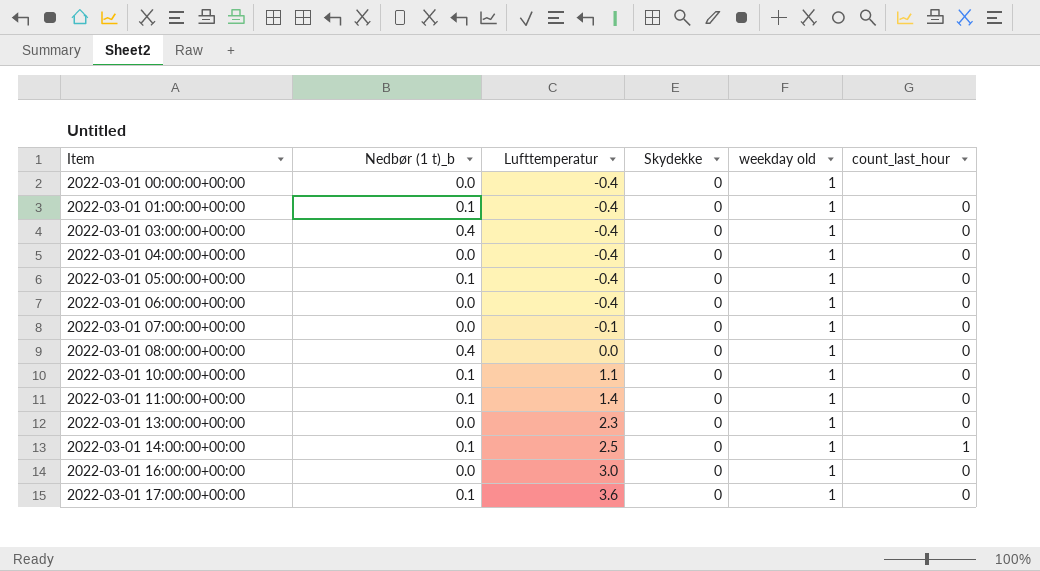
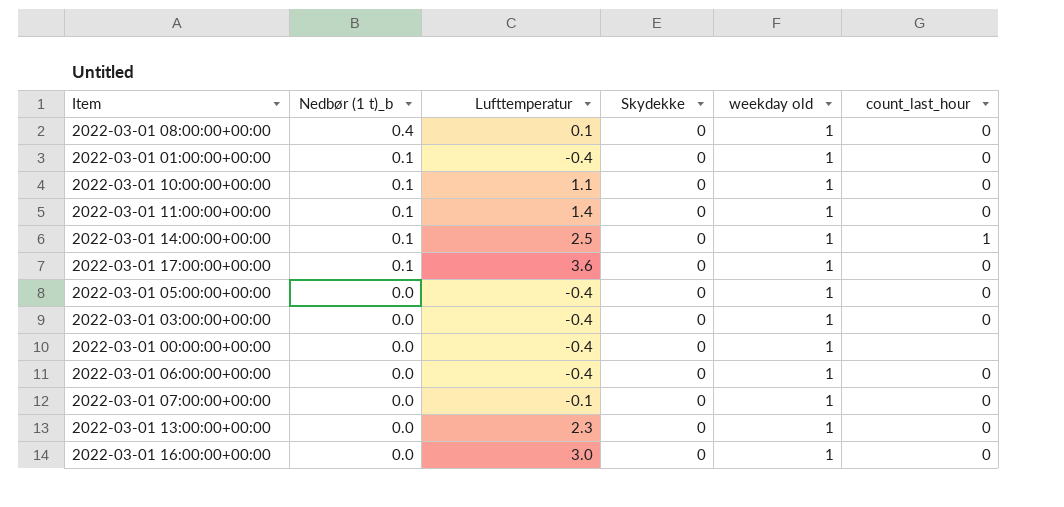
row order: Item ascending -> Nedbør (1 t)_b descending
row 2022-03-01 04:00:00+00:00: 0.0 | -0.4 | 0 | 1 | 0 -> none
2022-03-01 08:00:00+00:00 | Lufttemperatur: 0.0 -> 0.1
2022-03-01 05:00:00+00:00 | Nedbør (1 t)_b: 0.1 -> 0.0
2022-03-01 03:00:00+00:00 | Nedbør (1 t)_b: 0.4 -> 0.0

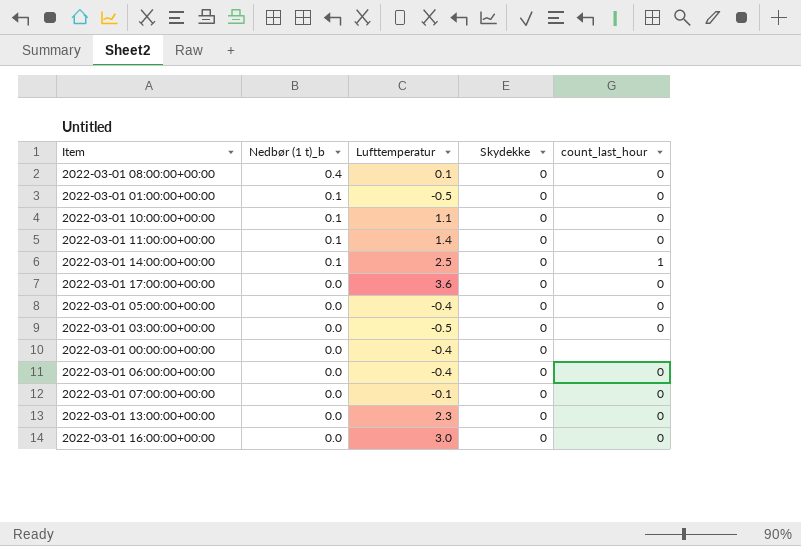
column weekday old | position: 5 -> none
2022-03-01 01:00:00+00:00 | Lufttemperatur: -0.4 -> -0.5
2022-03-01 17:00:00+00:00 | Nedbør (1 t)_b: 0.1 -> 0.0
2022-03-01 03:00:00+00:00 | Lufttemperatur: -0.4 -> -0.5

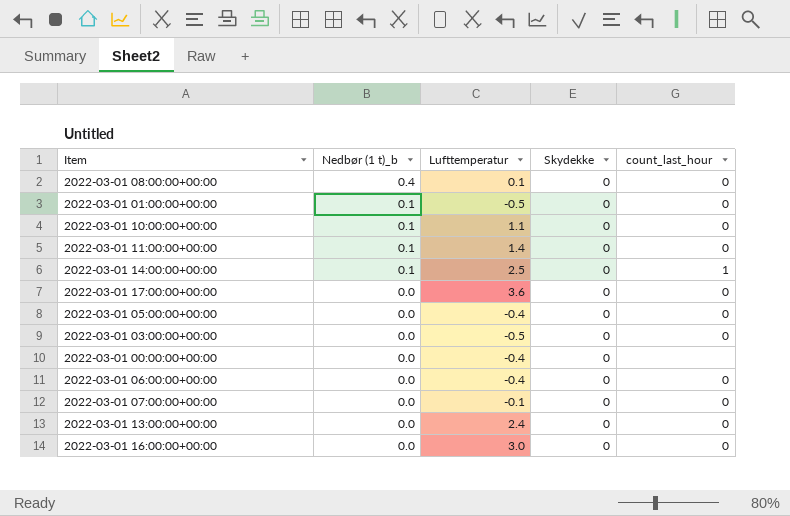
2022-03-01 13:00:00+00:00 | Lufttemperatur: 2.3 -> 2.4

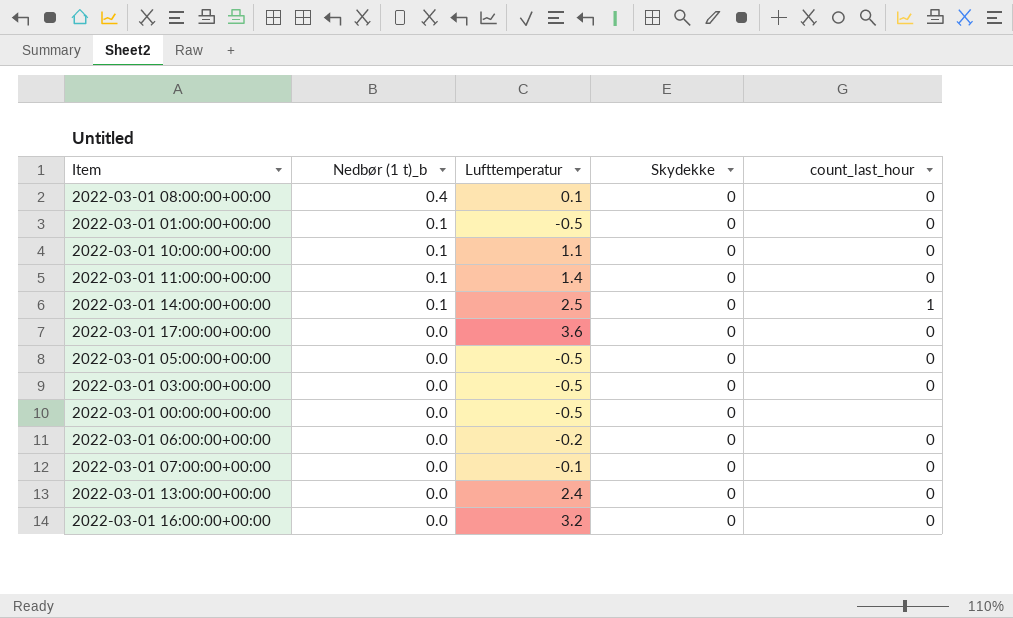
2022-03-01 05:00:00+00:00 | Lufttemperatur: -0.4 -> -0.5
2022-03-01 00:00:00+00:00 | Lufttemperatur: -0.4 -> -0.5
2022-03-01 06:00:00+00:00 | Lufttemperatur: -0.4 -> -0.2
2022-03-01 16:00:00+00:00 | Lufttemperatur: 3.0 -> 3.2

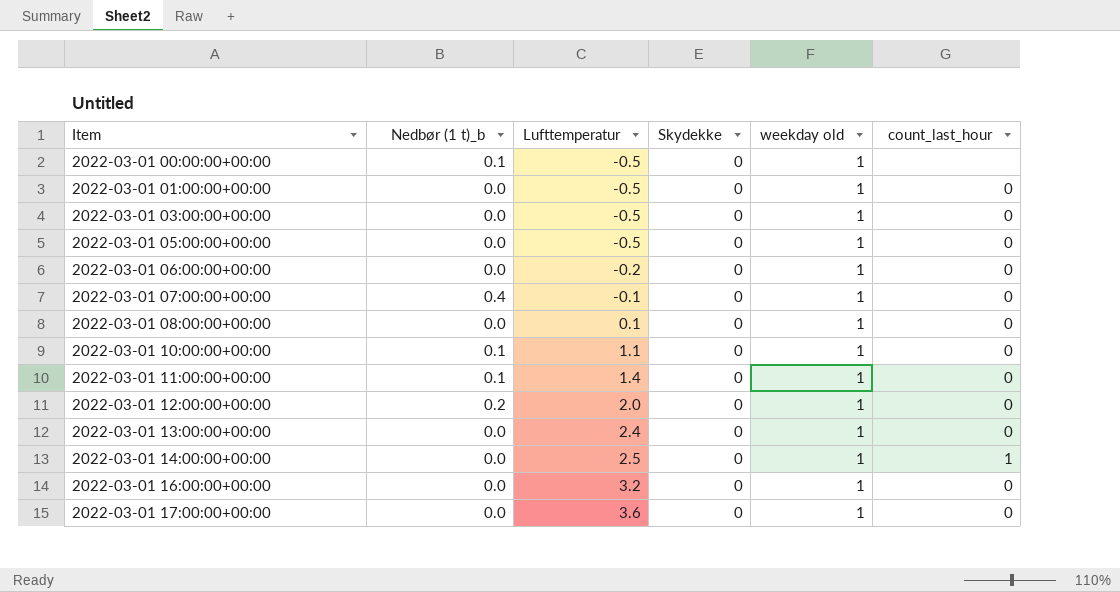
row order: Nedbør (1 t)_b descending -> Item ascending
column weekday old | position: none -> 5
2022-03-01 00:00:00+00:00 | Nedbør (1 t)_b: 0.0 -> 0.1
2022-03-01 01:00:00+00:00 | Nedbør (1 t)_b: 0.1 -> 0.0
2022-03-01 07:00:00+00:00 | Nedbør (1 t)_b: 0.0 -> 0.4
2022-03-01 08:00:00+00:00 | Nedbør (1 t)_b: 0.4 -> 0.0
row 2022-03-01 12:00:00+00:00: none -> 0.2 | 2.0 | 0 | 1 | 0
2022-03-01 14:00:00+00:00 | Nedbør (1 t)_b: 0.1 -> 0.0

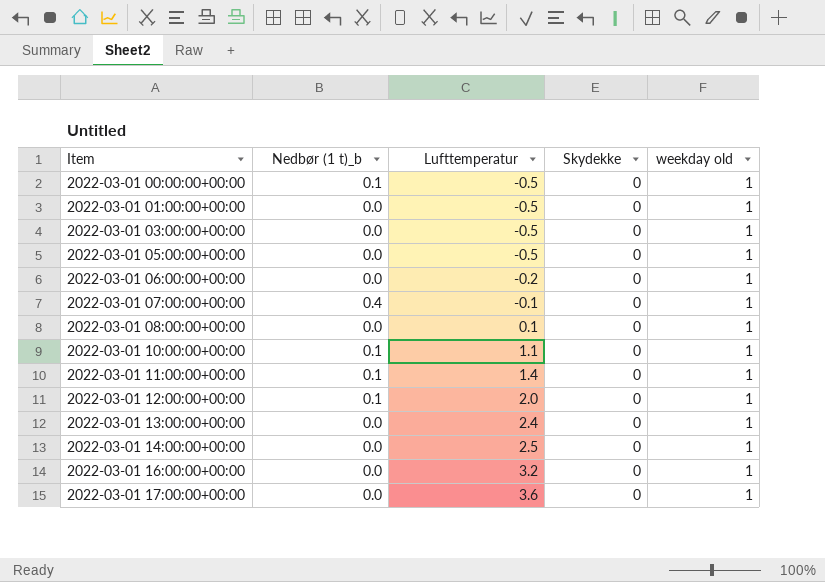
column count_last_hour | position: 6 -> none
2022-03-01 12:00:00+00:00 | Nedbør (1 t)_b: 0.2 -> 0.1

